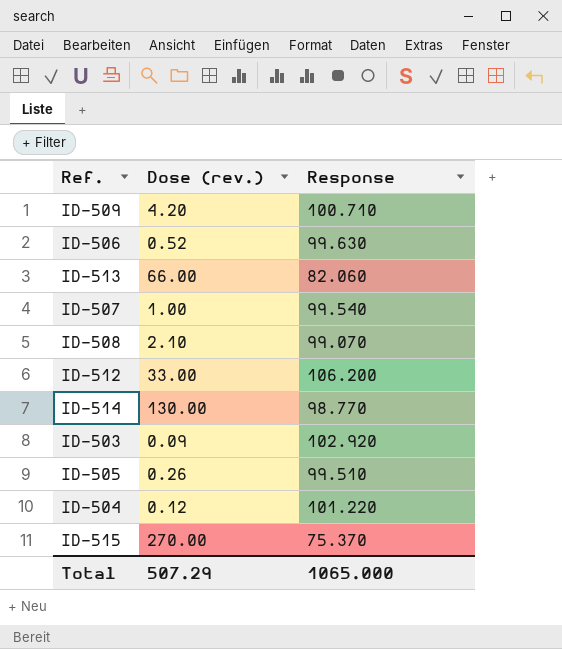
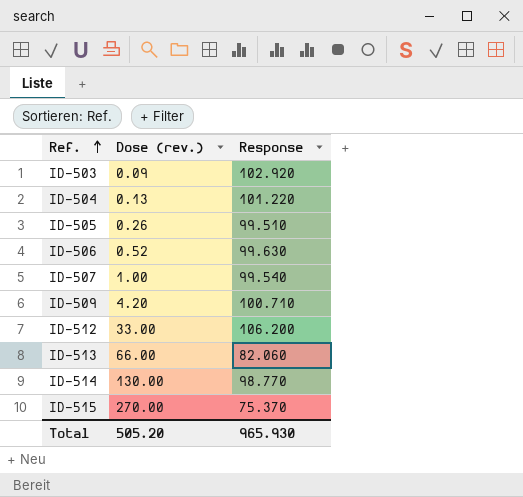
row order: none -> Ref. ascending
row ID-508: 2.10 | 99.070 -> none
ID-504 | Dose (rev.): 0.12 -> 0.13
Total | Dose (rev.): 507.29 -> 505.20
Total | Response: 1065.000 -> 965.930

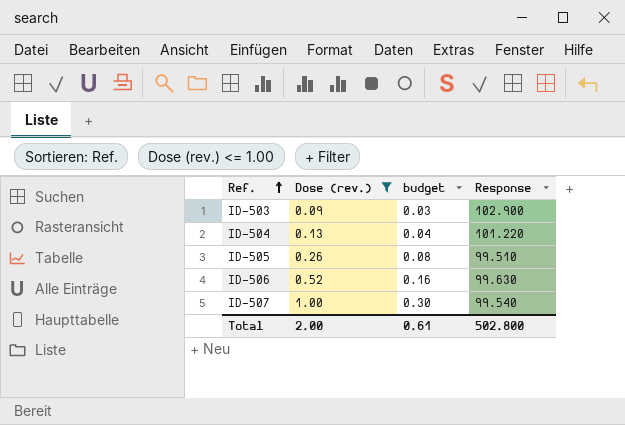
filter: none -> Dose (rev.) <= 1.00
column budget | formula: none -> [Dose (rev.)] * 0.3
ID-503 | Response: 102.920 -> 102.900
Total | Dose (rev.): 505.20 -> 2.00
Total | Response: 965.930 -> 502.800

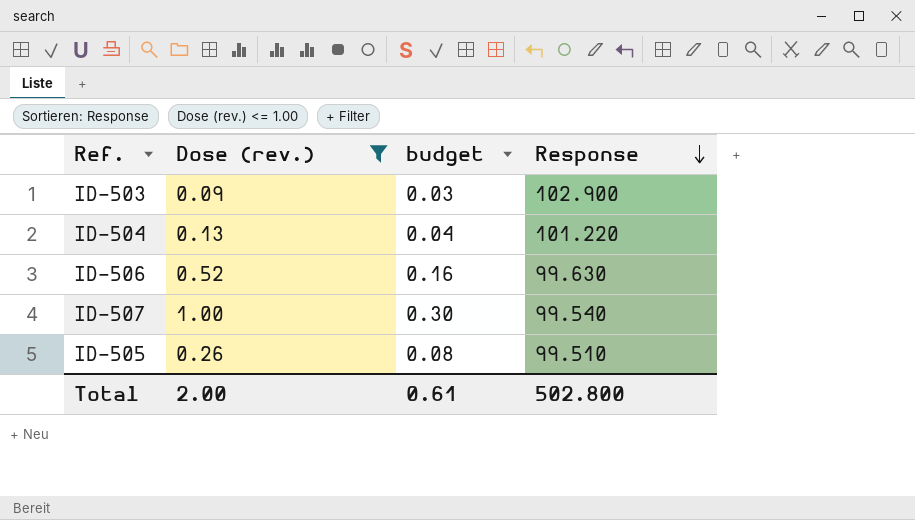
row order: Ref. ascending -> Response descending

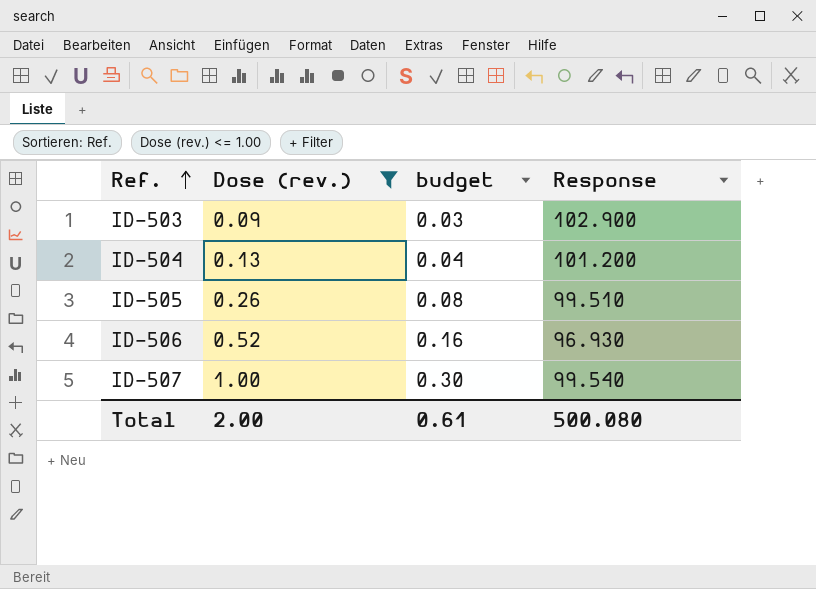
row order: Response descending -> Ref. ascending
ID-504 | Response: 101.220 -> 101.200
ID-506 | Response: 99.630 -> 96.930
Total | Response: 502.800 -> 500.080

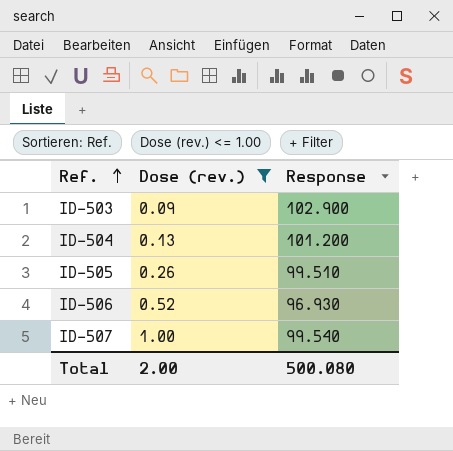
column budget | formula: [Dose (rev.)] * 0.3 -> none

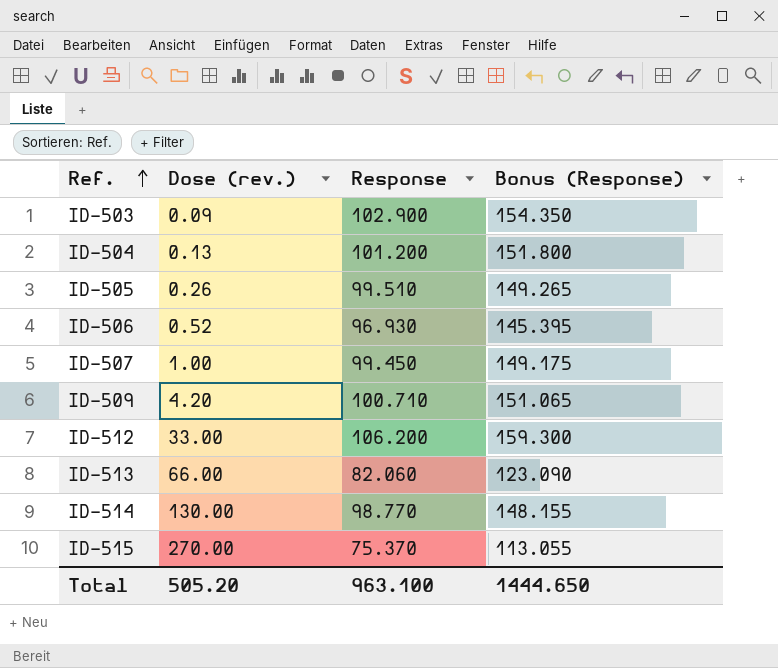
filter: Dose (rev.) <= 1.00 -> none
column Bonus (Response) | formula: none -> [Response] * 1.5
ID-507 | Response: 99.540 -> 99.450
Total | Dose (rev.): 2.00 -> 505.20
Total | Response: 500.080 -> 963.100

